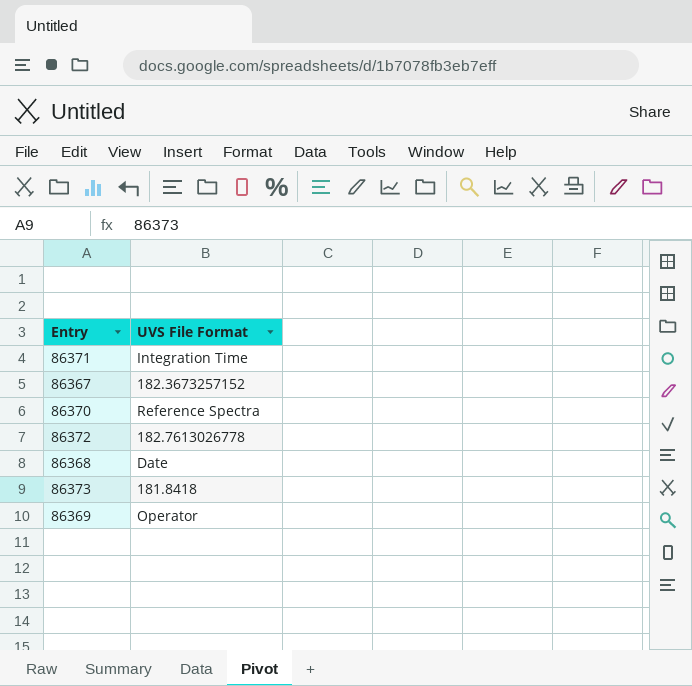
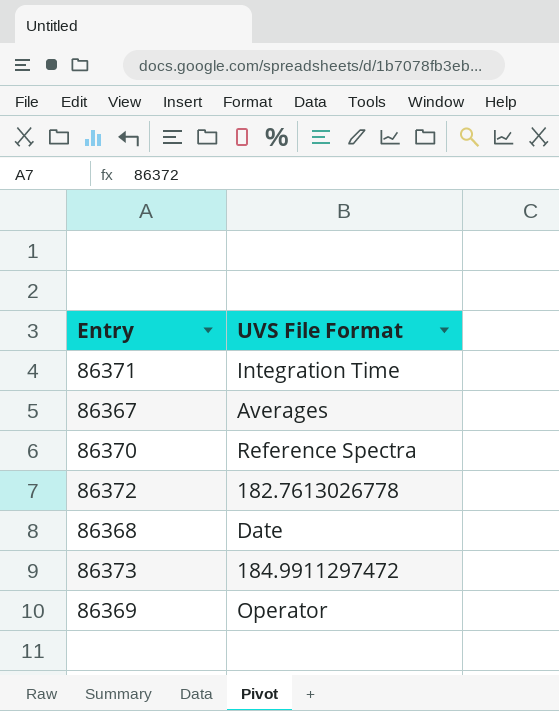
86367 | UVS File Format: 182.3673257152 -> Averages
86373 | UVS File Format: 181.8418 -> 184.9911297472

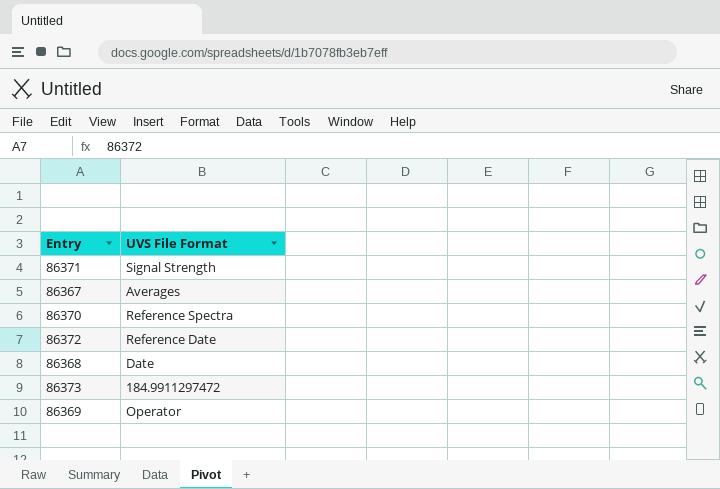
86371 | UVS File Format: Integration Time -> Signal Strength
86372 | UVS File Format: 182.7613026778 -> Reference Date

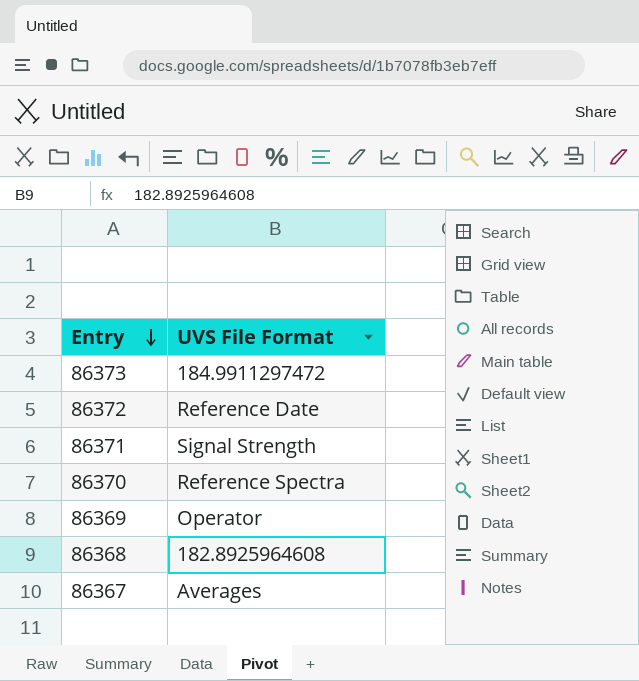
row order: none -> Entry descending
86368 | UVS File Format: Date -> 182.8925964608

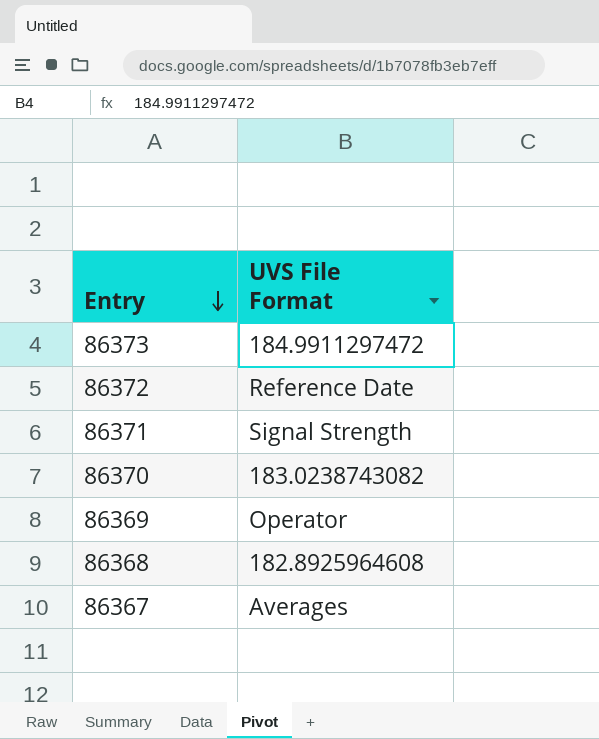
86370 | UVS File Format: Reference Spectra -> 183.0238743082

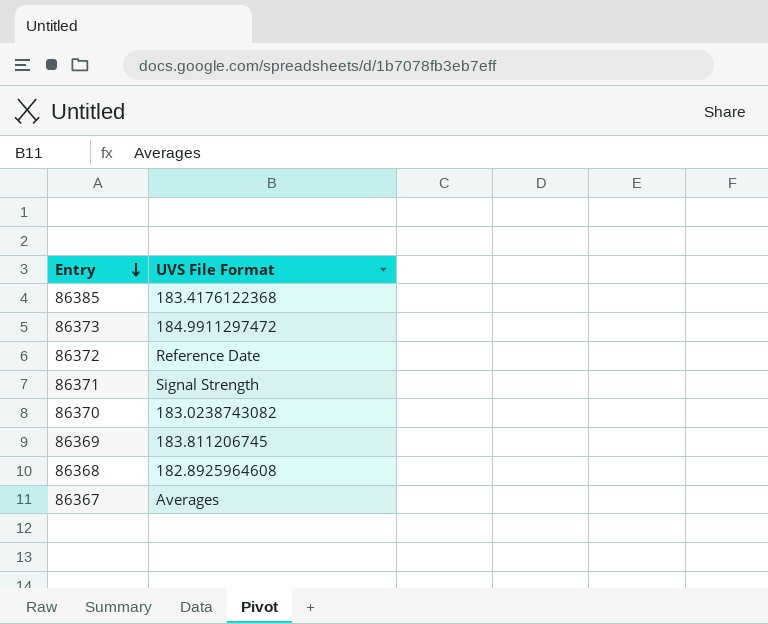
row 86385: none -> 183.4176122368
86369 | UVS File Format: Operator -> 183.811206745

